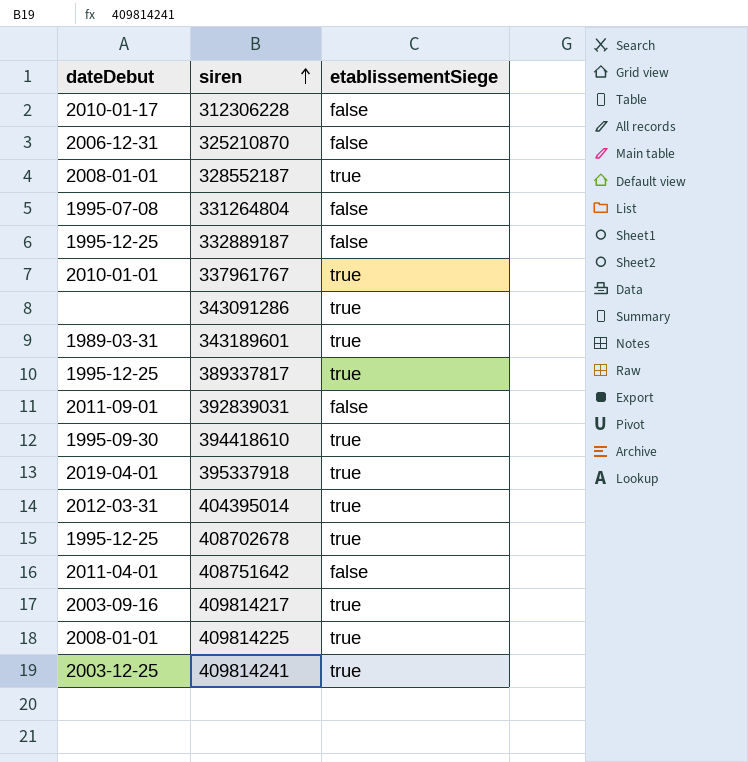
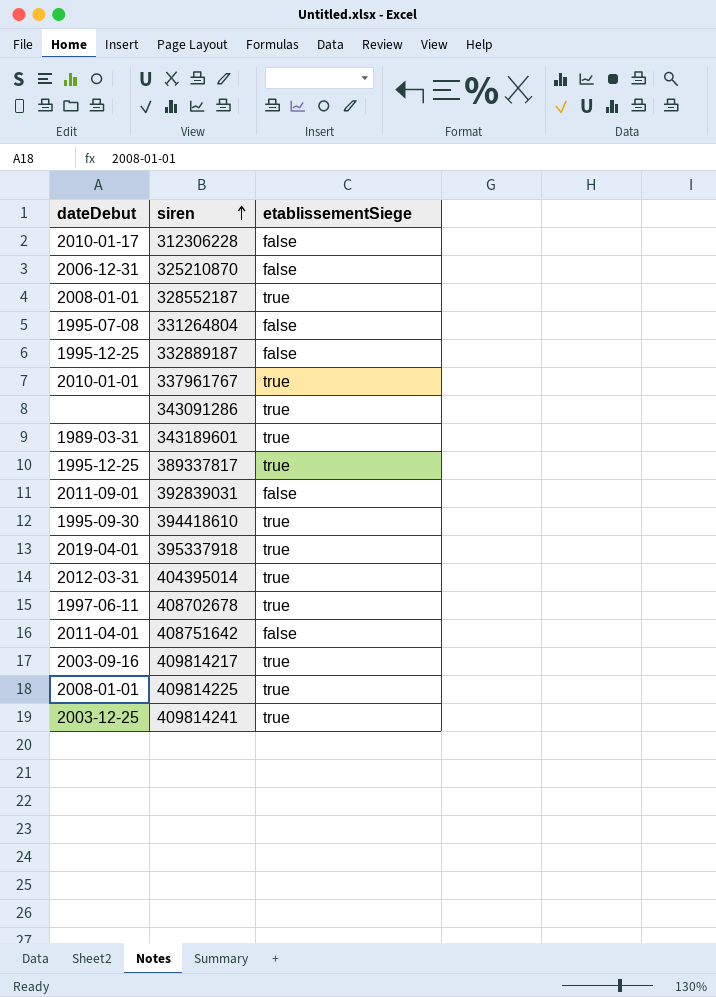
408702678 | dateDebut: 1995-12-25 -> 1997-06-11

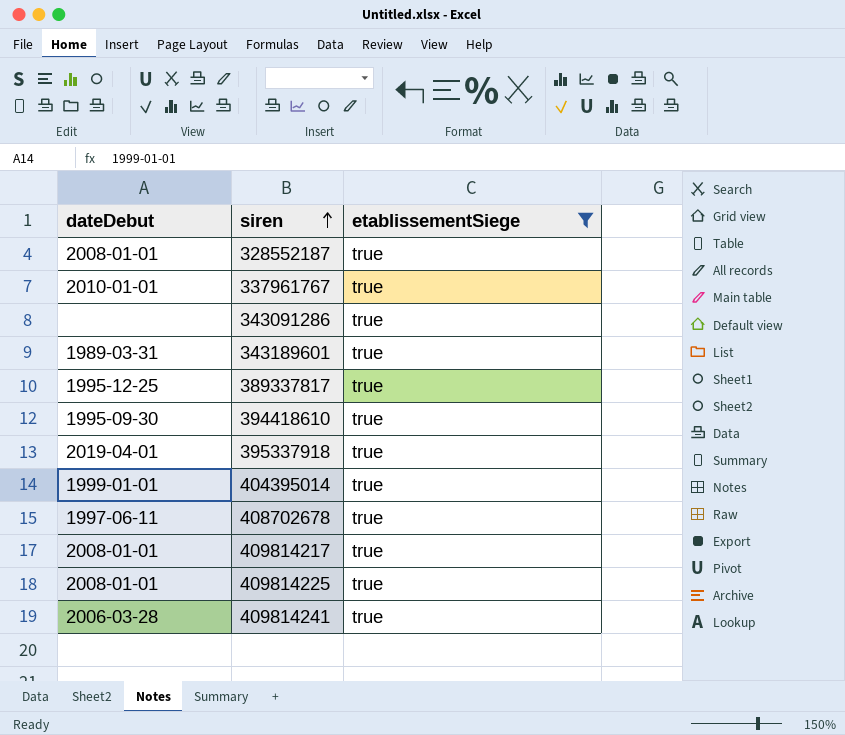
filter: none -> etablissementSiege = true
404395014 | dateDebut: 2012-03-31 -> 1999-01-01
409814217 | dateDebut: 2003-09-16 -> 2008-01-01
409814241 | dateDebut: 2003-12-25 -> 2006-03-28

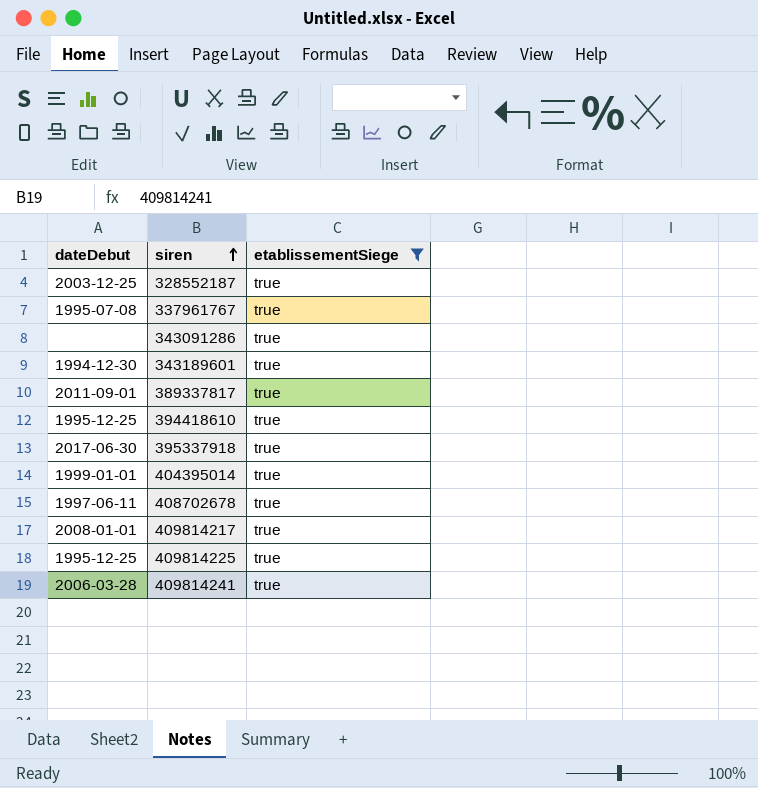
328552187 | dateDebut: 2008-01-01 -> 2003-12-25
337961767 | dateDebut: 2010-01-01 -> 1995-07-08
343189601 | dateDebut: 1989-03-31 -> 1994-12-30
389337817 | dateDebut: 1995-12-25 -> 2011-09-01
394418610 | dateDebut: 1995-09-30 -> 1995-12-25
395337918 | dateDebut: 2019-04-01 -> 2017-06-30
409814225 | dateDebut: 2008-01-01 -> 1995-12-25

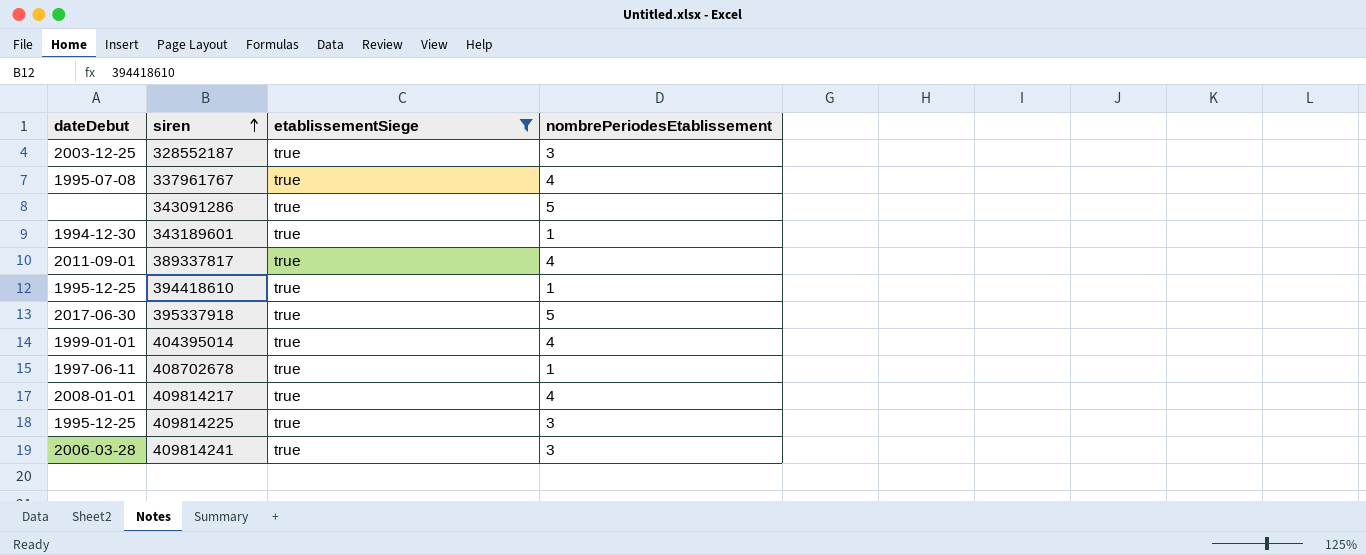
column nombrePeriodesEtablissement | position: none -> 4

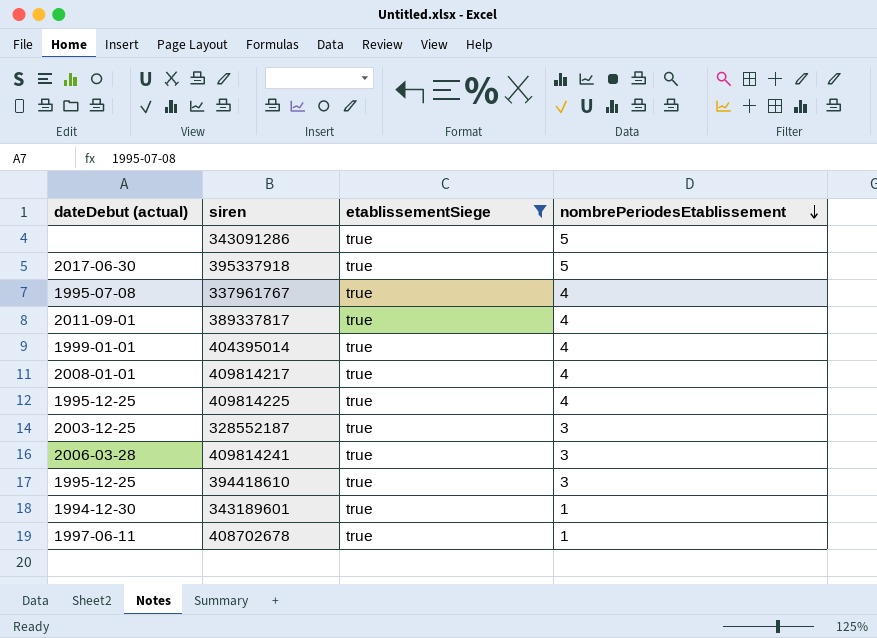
row order: siren ascending -> nombrePeriodesEtablissement descending
column name: dateDebut -> dateDebut (actual)
409814225 | nombrePeriodesEtablissement: 3 -> 4
394418610 | nombrePeriodesEtablissement: 1 -> 3

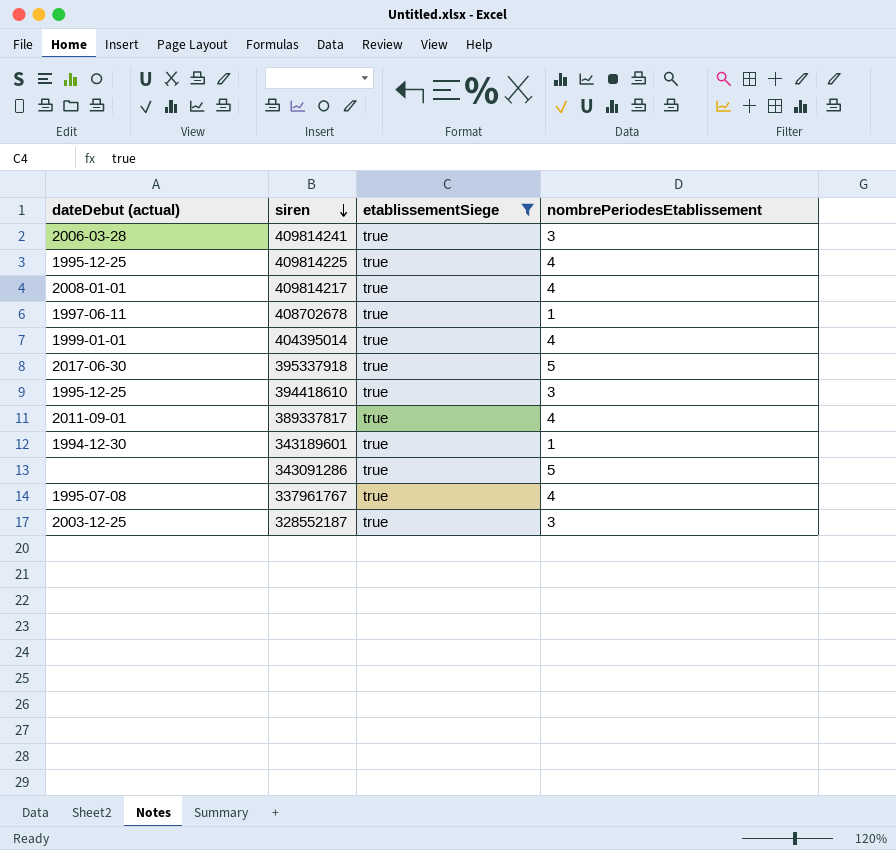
row order: nombrePeriodesEtablissement descending -> siren descending

